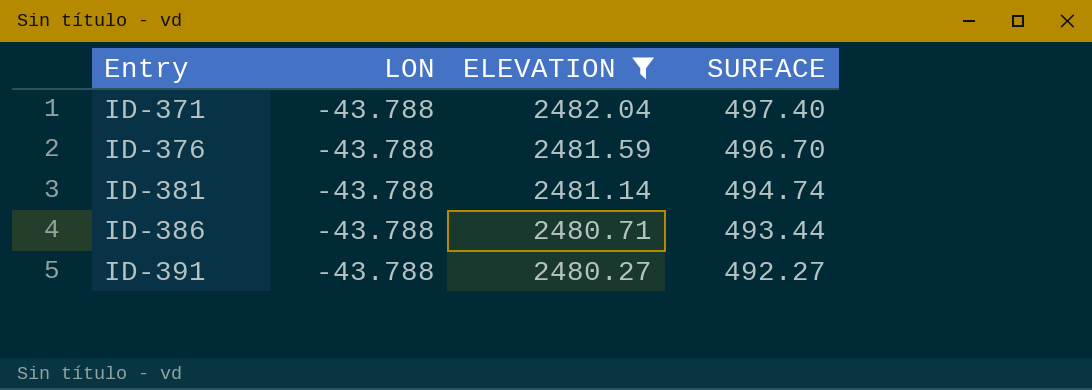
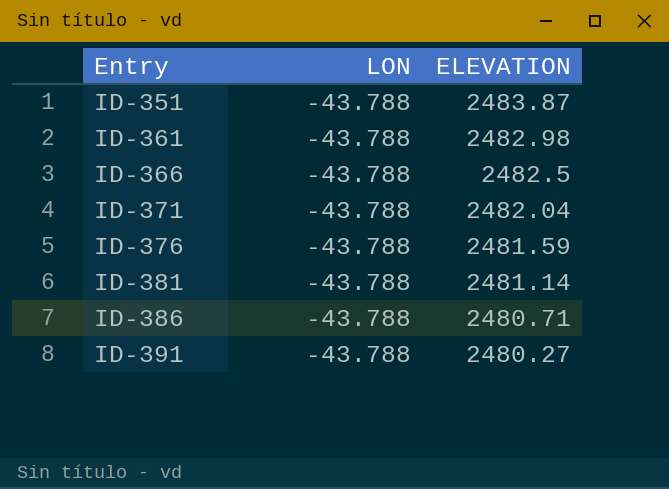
filter: ELEVATION <= 2482.04 -> none
column SURFACE | position: 4 -> none

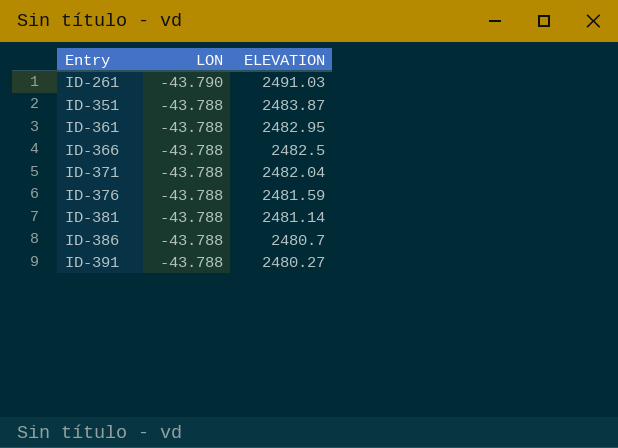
row ID-261: none -> -43.790 | 2491.03
ID-361 | ELEVATION: 2482.98 -> 2482.95
ID-386 | ELEVATION: 2480.71 -> 2480.7

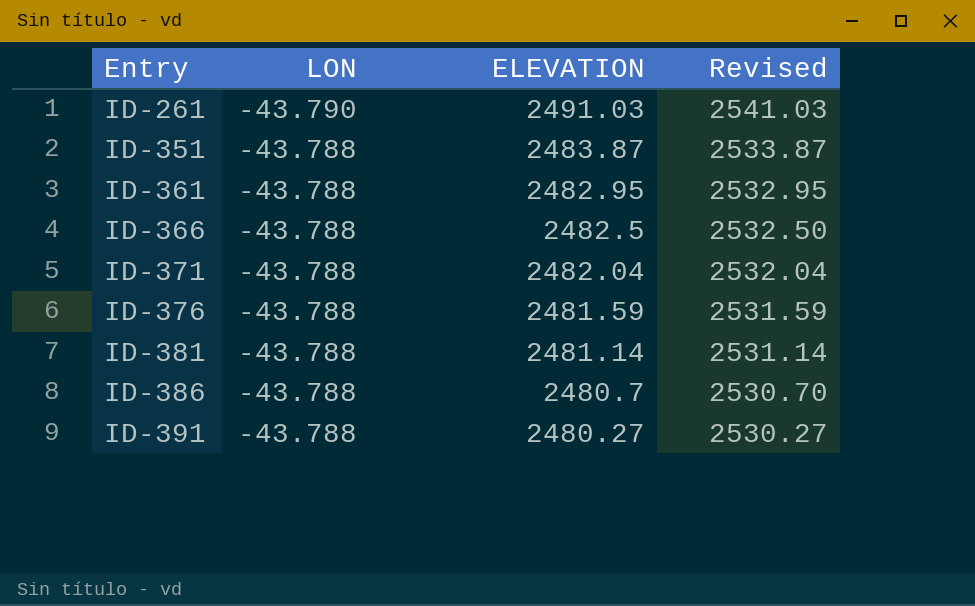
column Revised | formula: none -> [ELEVATION] + 50

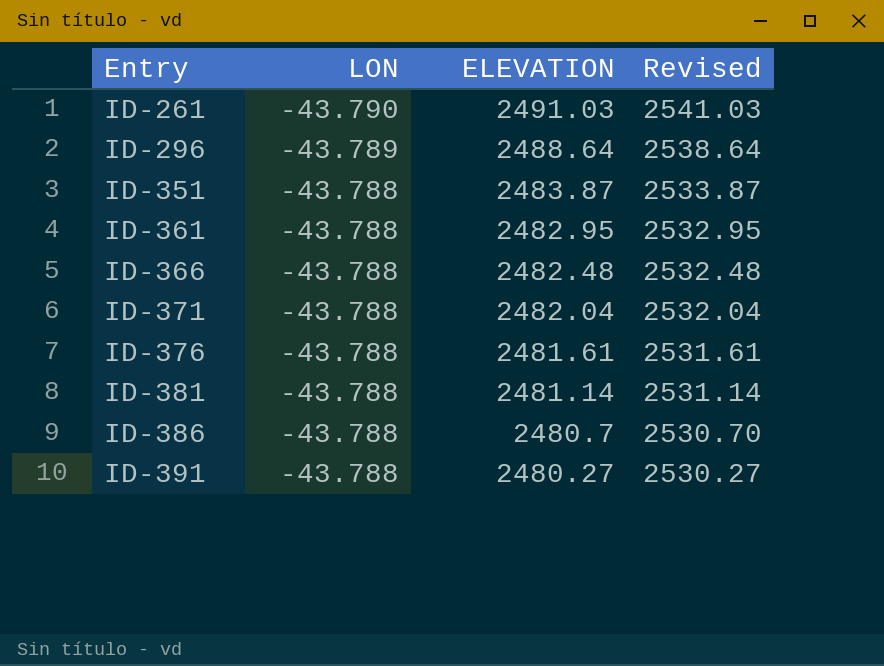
row ID-296: none -> -43.789 | 2488.64 | 2538.64
ID-366 | ELEVATION: 2482.5 -> 2482.48
ID-366 | Revised: 2532.50 -> 2532.48
ID-376 | ELEVATION: 2481.59 -> 2481.61
ID-376 | Revised: 2531.59 -> 2531.61

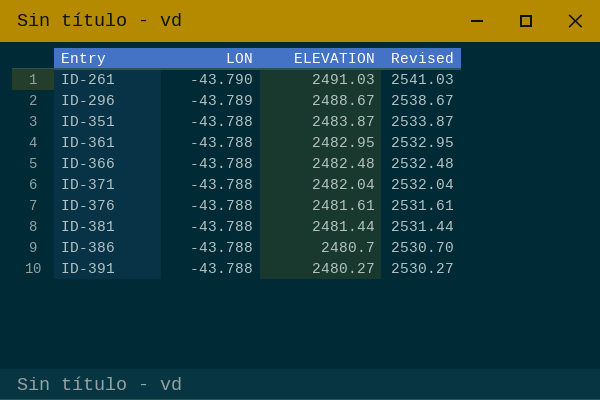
ID-296 | ELEVATION: 2488.64 -> 2488.67
ID-296 | Revised: 2538.64 -> 2538.67
ID-381 | ELEVATION: 2481.14 -> 2481.44
ID-381 | Revised: 2531.14 -> 2531.44

